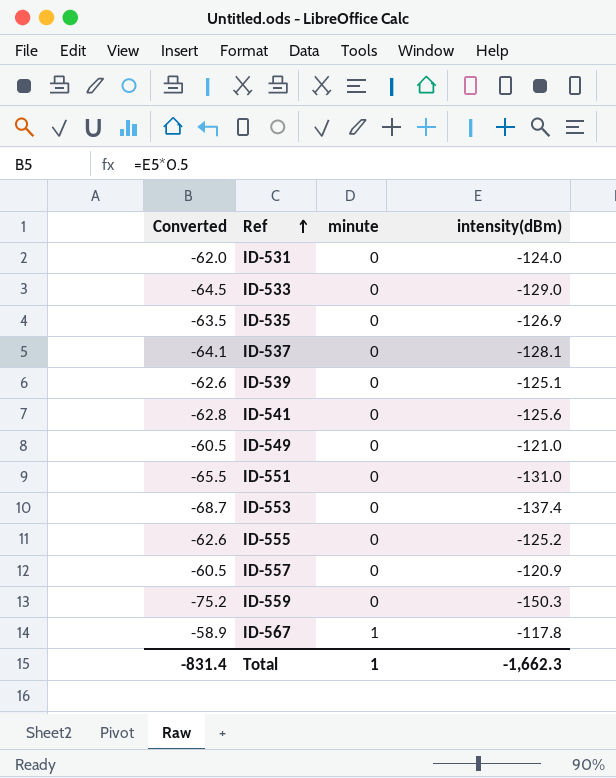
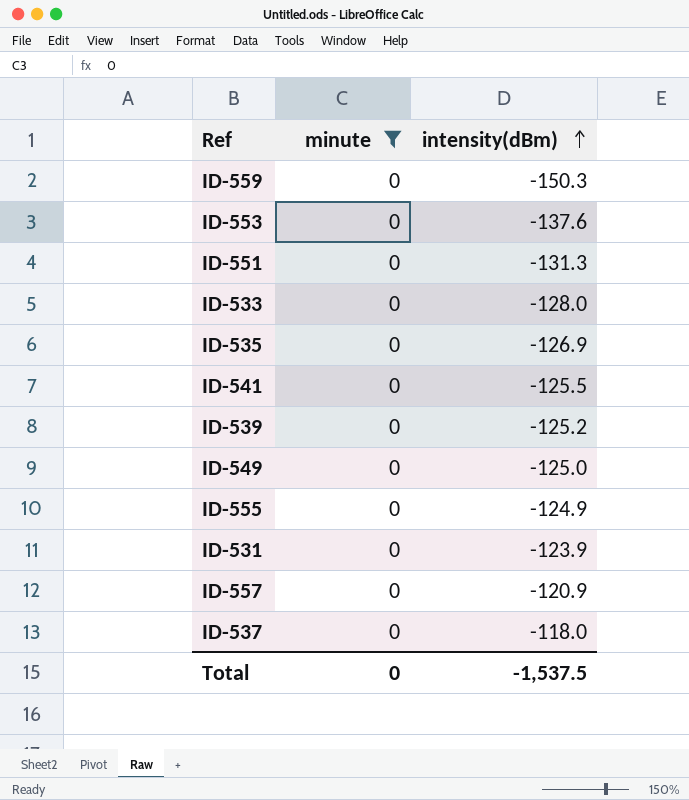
filter: none -> minute = 0
row order: Ref ascending -> intensity(dBm) ascending
column Converted | formula: [intensity(dBm)] * 0.5 -> none
ID-553 | intensity(dBm): -137.4 -> -137.6
ID-551 | intensity(dBm): -131.0 -> -131.3
ID-533 | intensity(dBm): -129.0 -> -128.0
ID-541 | intensity(dBm): -125.6 -> -125.5
ID-539 | intensity(dBm): -125.1 -> -125.2
ID-549 | intensity(dBm): -121.0 -> -125.0
ID-555 | intensity(dBm): -125.2 -> -124.9
ID-531 | intensity(dBm): -124.0 -> -123.9
ID-537 | intensity(dBm): -128.1 -> -118.0
Total | minute: 1 -> 0
Total | intensity(dBm): -1,662.3 -> -1,537.5

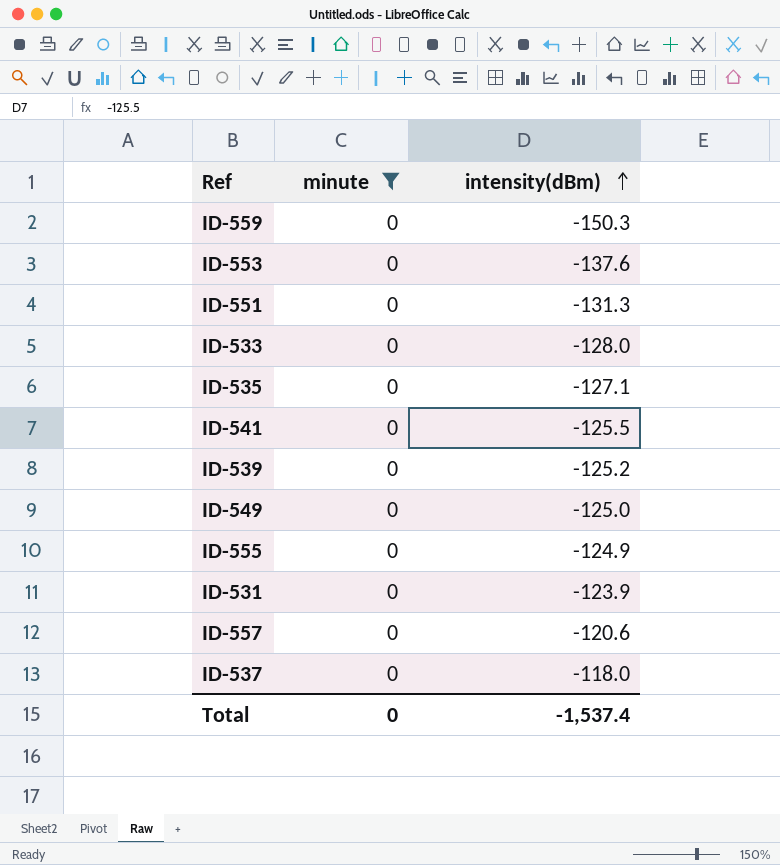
ID-535 | intensity(dBm): -126.9 -> -127.1
ID-557 | intensity(dBm): -120.9 -> -120.6
Total | intensity(dBm): -1,537.5 -> -1,537.4

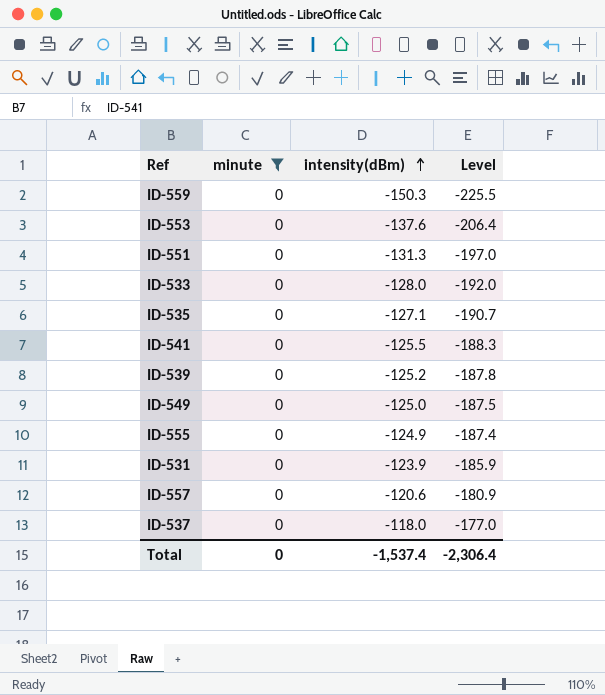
column Level | formula: none -> [intensity(dBm)] * 1.5

